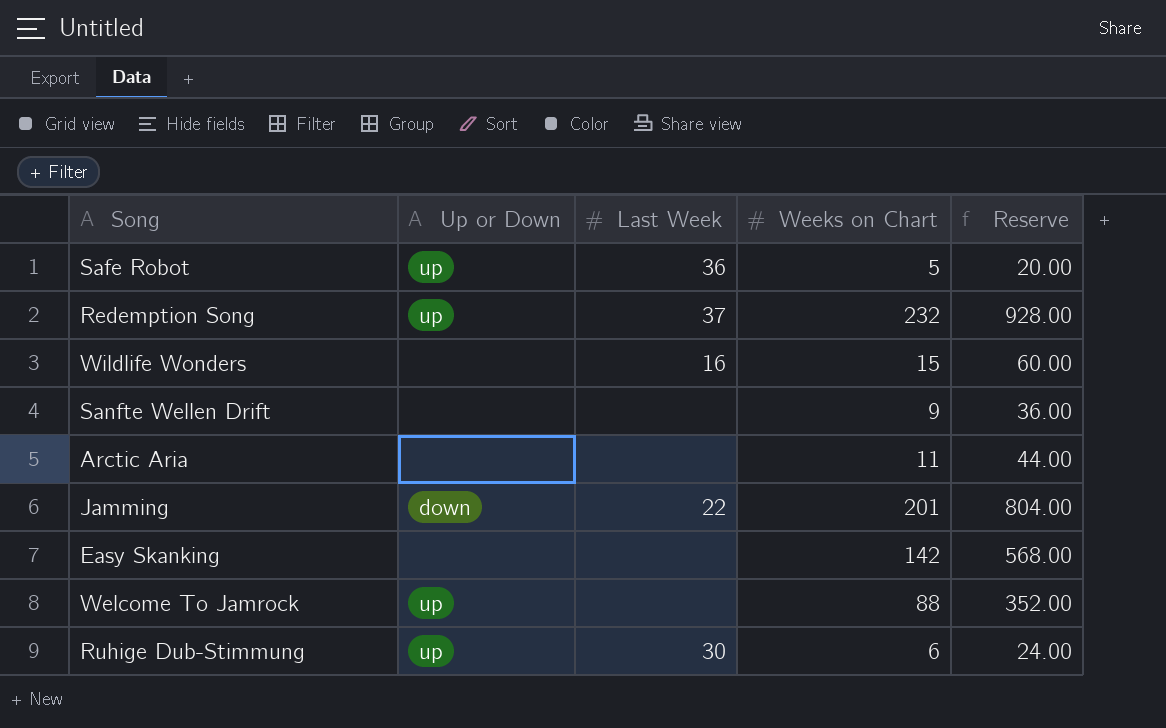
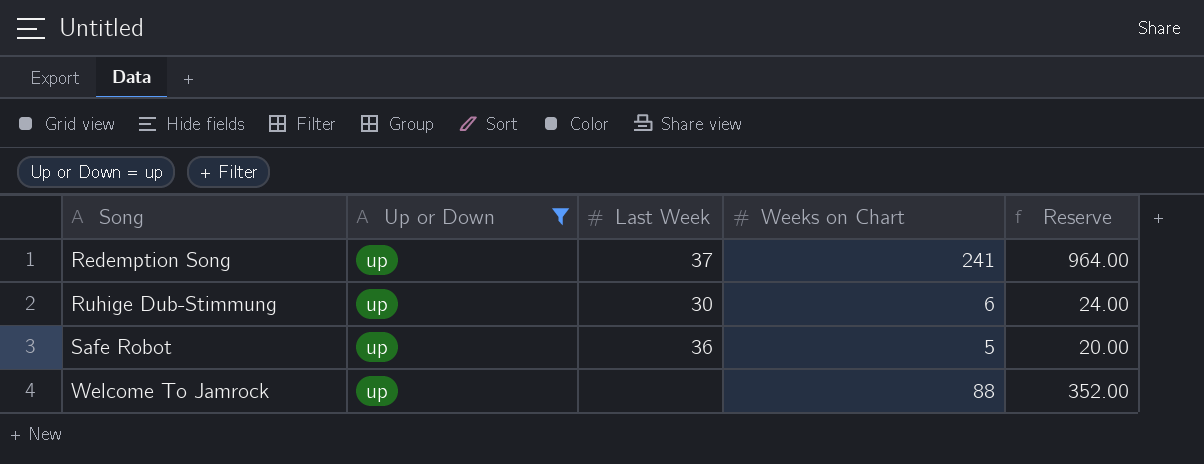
filter: none -> Up or Down = up
row order: none -> Song ascending
Redemption Song | Weeks on Chart: 232 -> 241
Redemption Song | Reserve: 928.00 -> 964.00

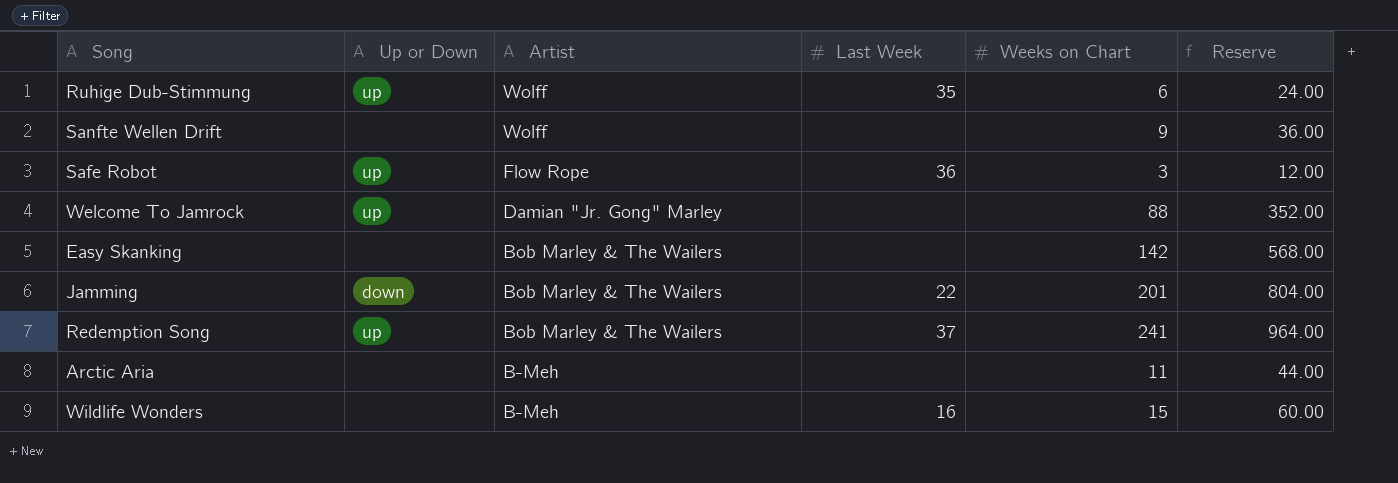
filter: Up or Down = up -> none
row order: Song ascending -> Artist descending
column Artist | position: none -> 3
Ruhige Dub-Stimmung | Last Week: 30 -> 35
Safe Robot | Weeks on Chart: 5 -> 3
Safe Robot | Reserve: 20.00 -> 12.00

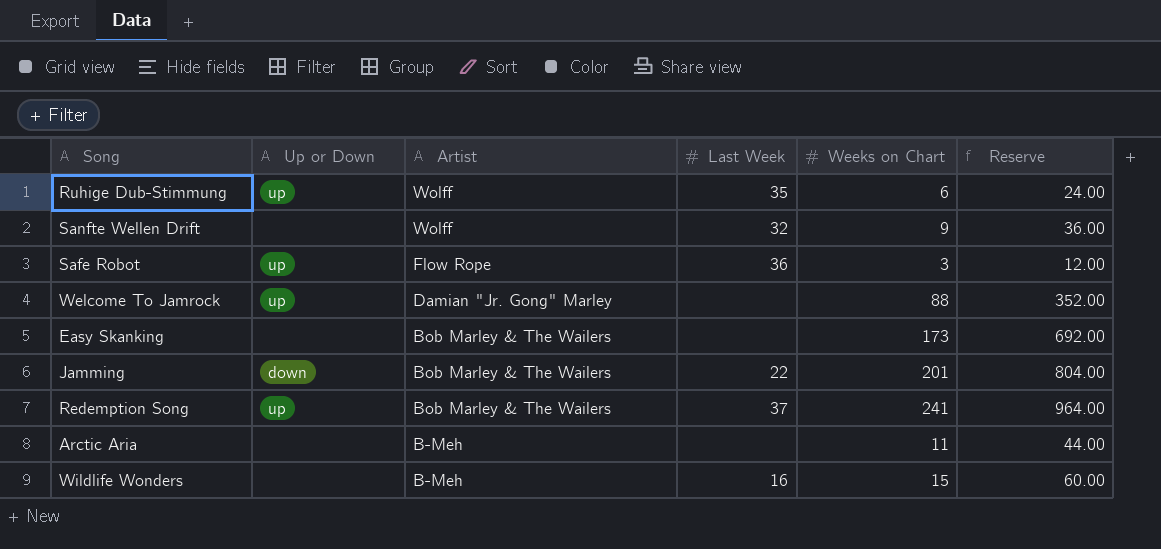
Sanfte Wellen Drift | Last Week: none -> 32
Easy Skanking | Weeks on Chart: 142 -> 173
Easy Skanking | Reserve: 568.00 -> 692.00

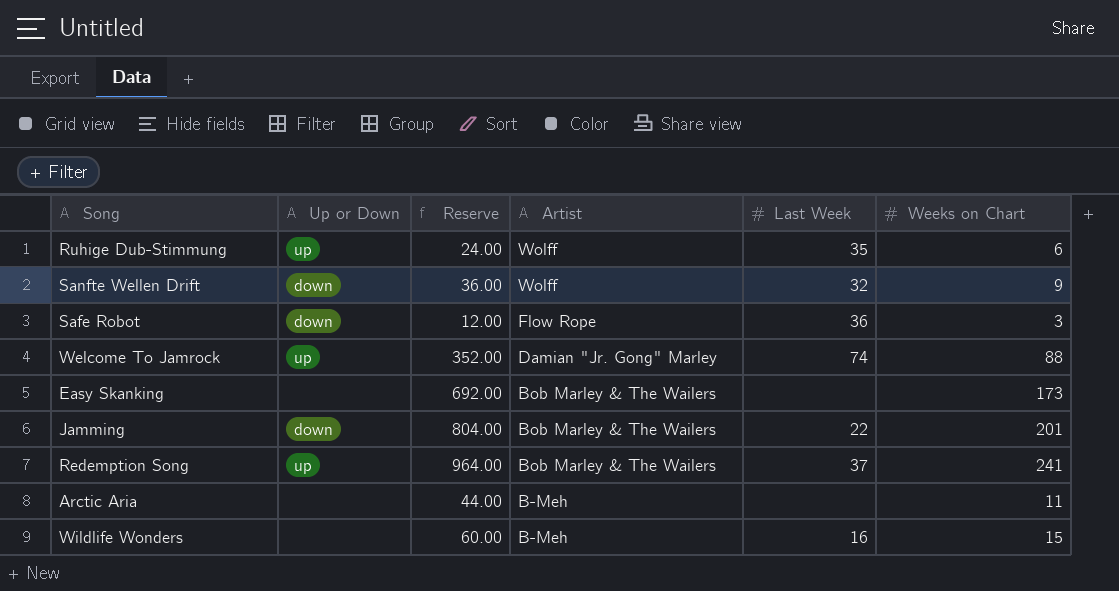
column Reserve | position: 6 -> 3
Sanfte Wellen Drift | Up or Down: none -> down
Safe Robot | Up or Down: up -> down
Welcome To Jamrock | Last Week: none -> 74

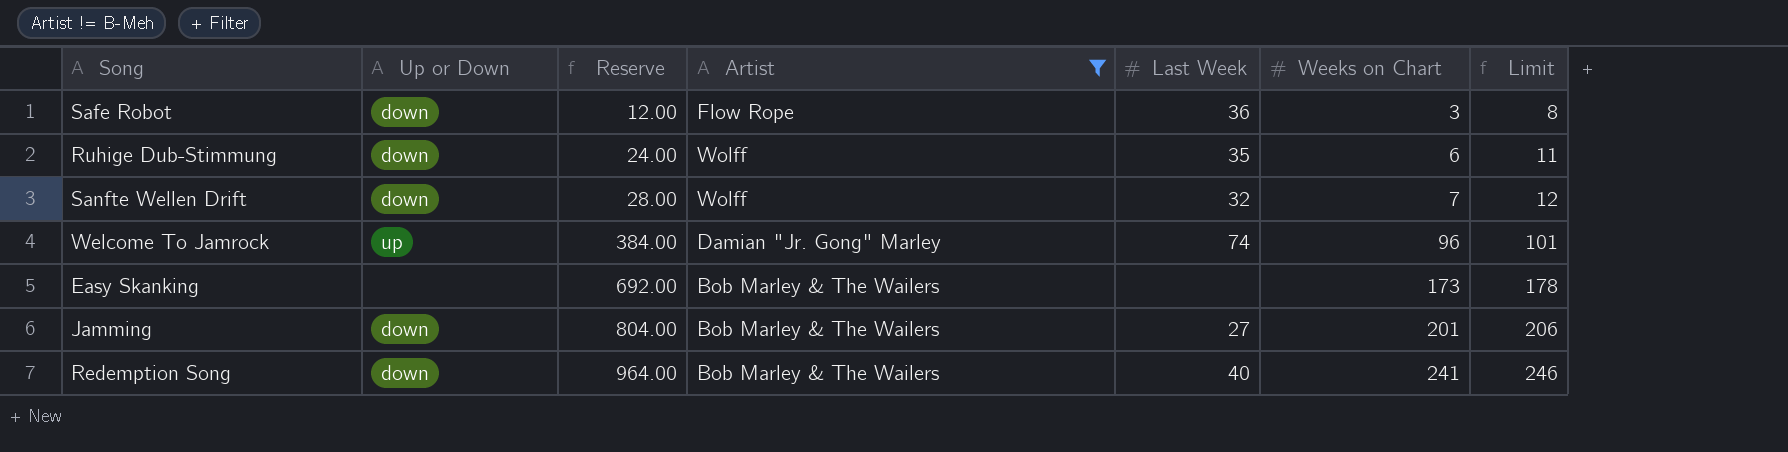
filter: none -> Artist != B-Meh
row order: Artist descending -> Reserve ascending
column Limit | formula: none -> [Weeks on Chart] + 5
Ruhige Dub-Stimmung | Up or Down: up -> down
Sanfte Wellen Drift | Reserve: 36.00 -> 28.00
Sanfte Wellen Drift | Weeks on Chart: 9 -> 7
Welcome To Jamrock | Reserve: 352.00 -> 384.00
Welcome To Jamrock | Weeks on Chart: 88 -> 96
Jamming | Last Week: 22 -> 27
Redemption Song | Up or Down: up -> down
Redemption Song | Last Week: 37 -> 40

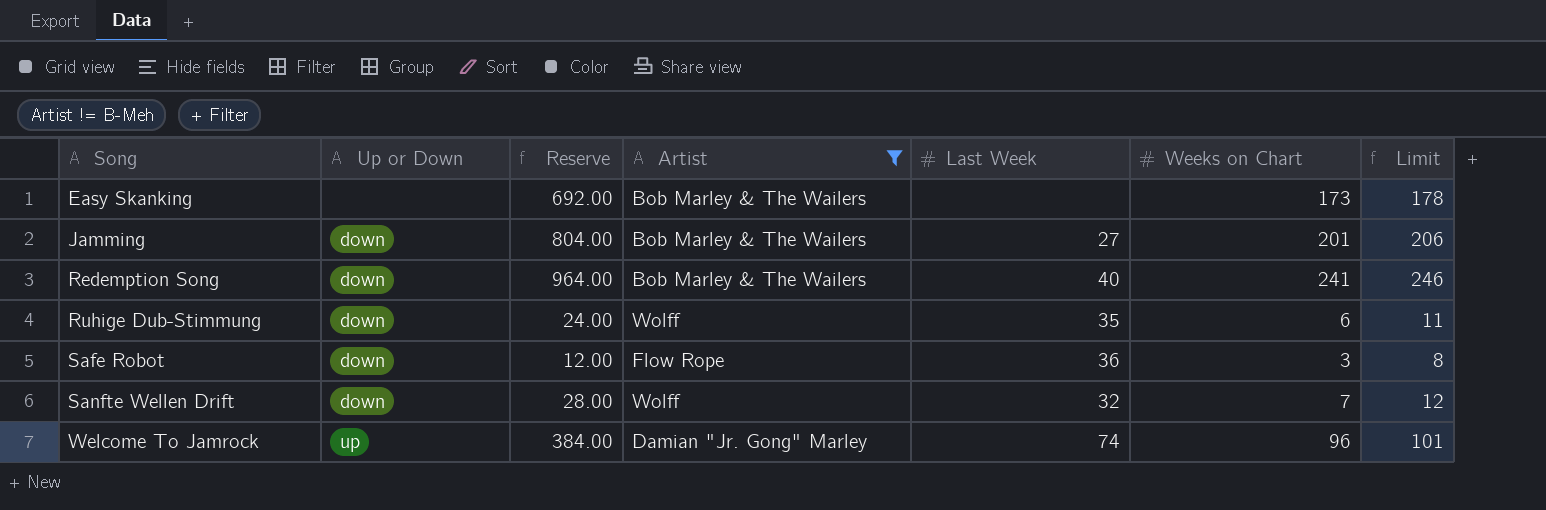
row order: Reserve ascending -> Song ascending

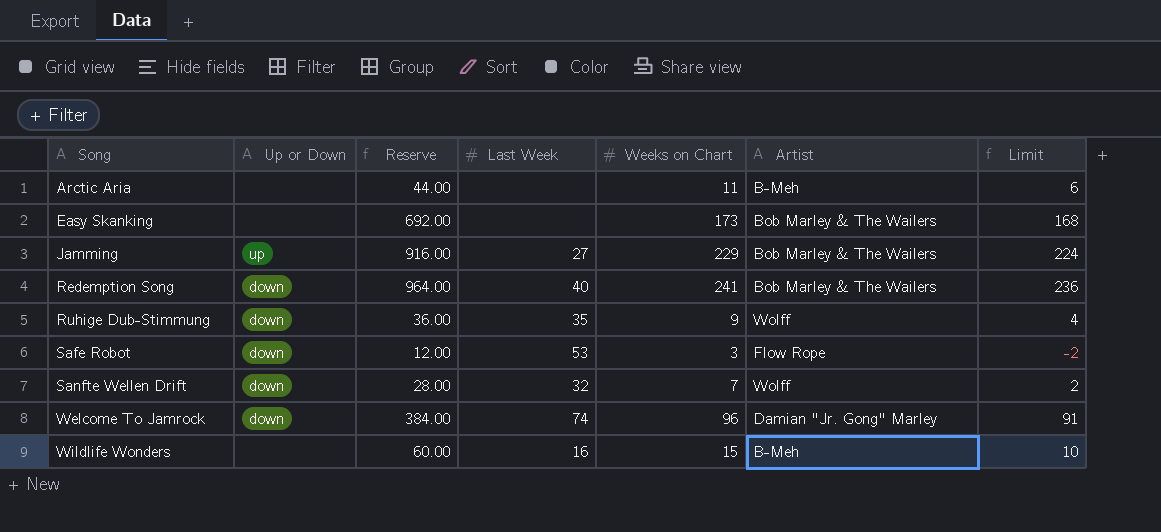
filter: Artist != B-Meh -> none
column Artist | position: 4 -> 6
column Limit | formula: [Weeks on Chart] + 5 -> [Weeks on Chart] - 5
Jamming | Up or Down: down -> up
Jamming | Reserve: 804.00 -> 916.00
Jamming | Weeks on Chart: 201 -> 229
Ruhige Dub-Stimmung | Reserve: 24.00 -> 36.00
Ruhige Dub-Stimmung | Weeks on Chart: 6 -> 9
Safe Robot | Last Week: 36 -> 53
Welcome To Jamrock | Up or Down: up -> down

